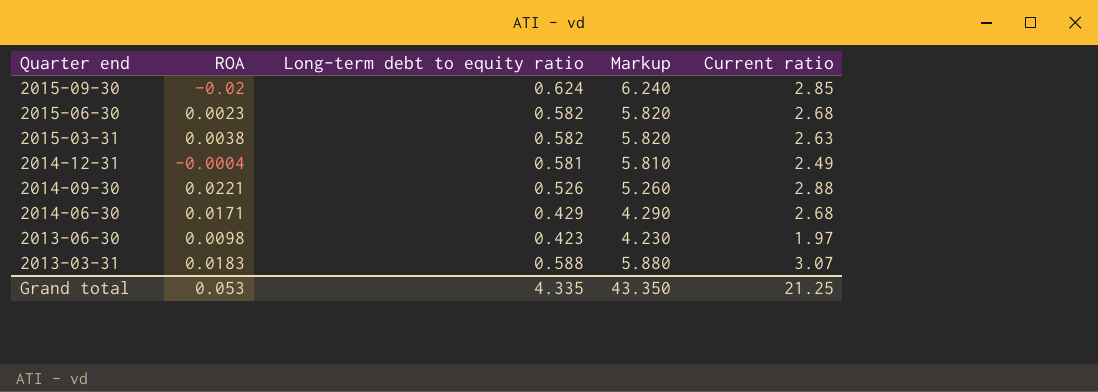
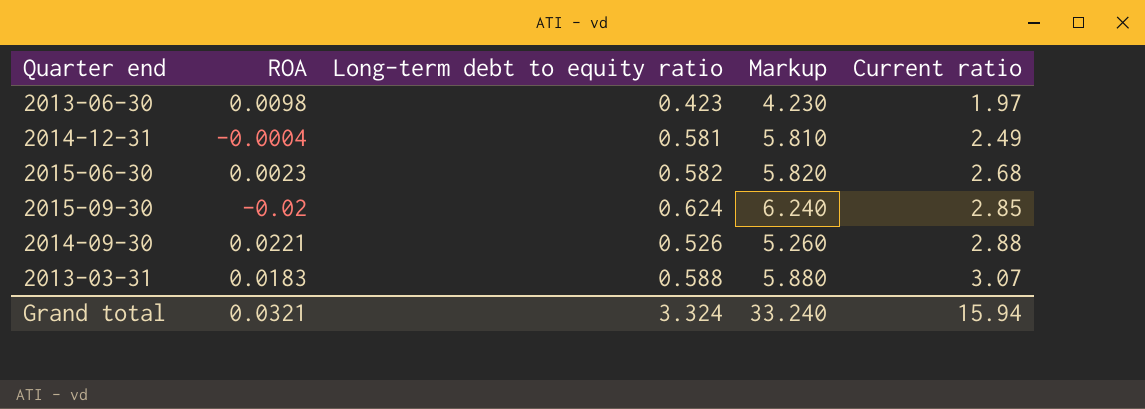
row order: Quarter end descending -> Current ratio ascending
row 2015-03-31: 0.0038 | 0.582 | 5.820 | 2.63 -> none
row 2014-06-30: 0.0171 | 0.429 | 4.290 | 2.68 -> none
Grand total | ROA: 0.053 -> 0.0321
Grand total | Long-term debt to equity ratio: 4.335 -> 3.324
Grand total | Markup: 43.350 -> 33.240
Grand total | Current ratio: 21.25 -> 15.94

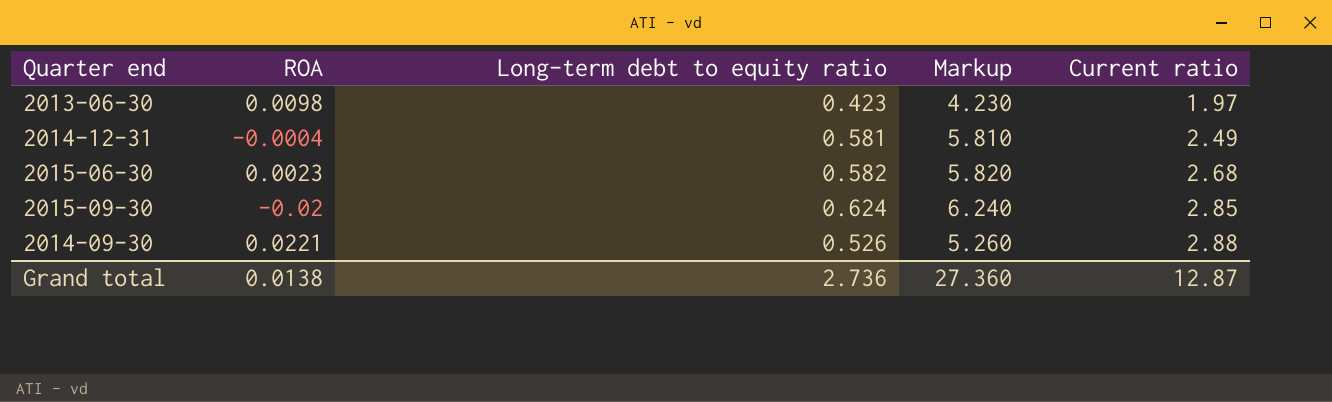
row 2013-03-31: 0.0183 | 0.588 | 5.880 | 3.07 -> none
Grand total | ROA: 0.0321 -> 0.0138
Grand total | Long-term debt to equity ratio: 3.324 -> 2.736
Grand total | Markup: 33.240 -> 27.360
Grand total | Current ratio: 15.94 -> 12.87

